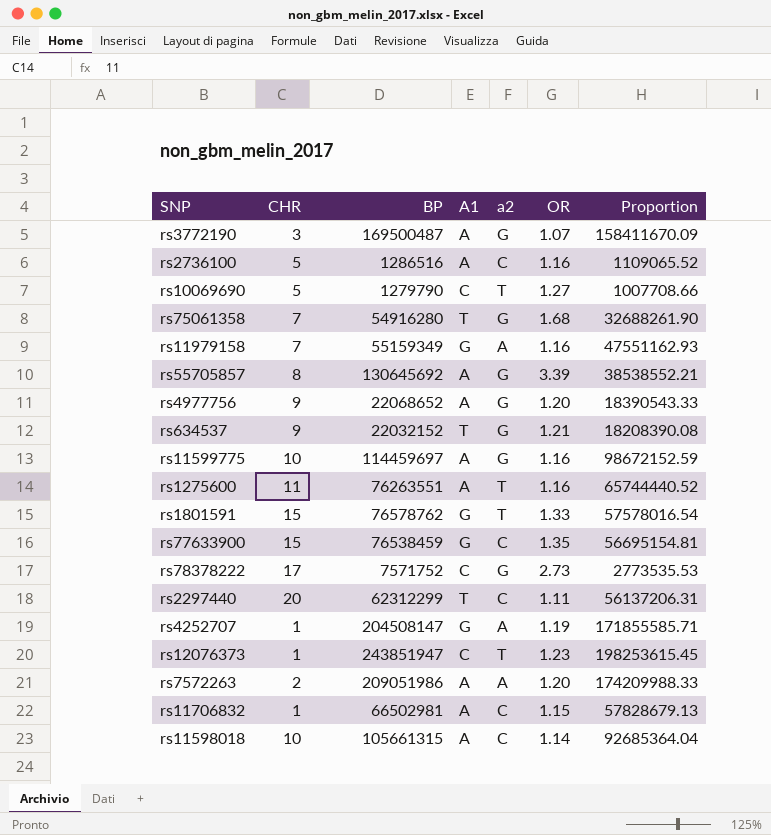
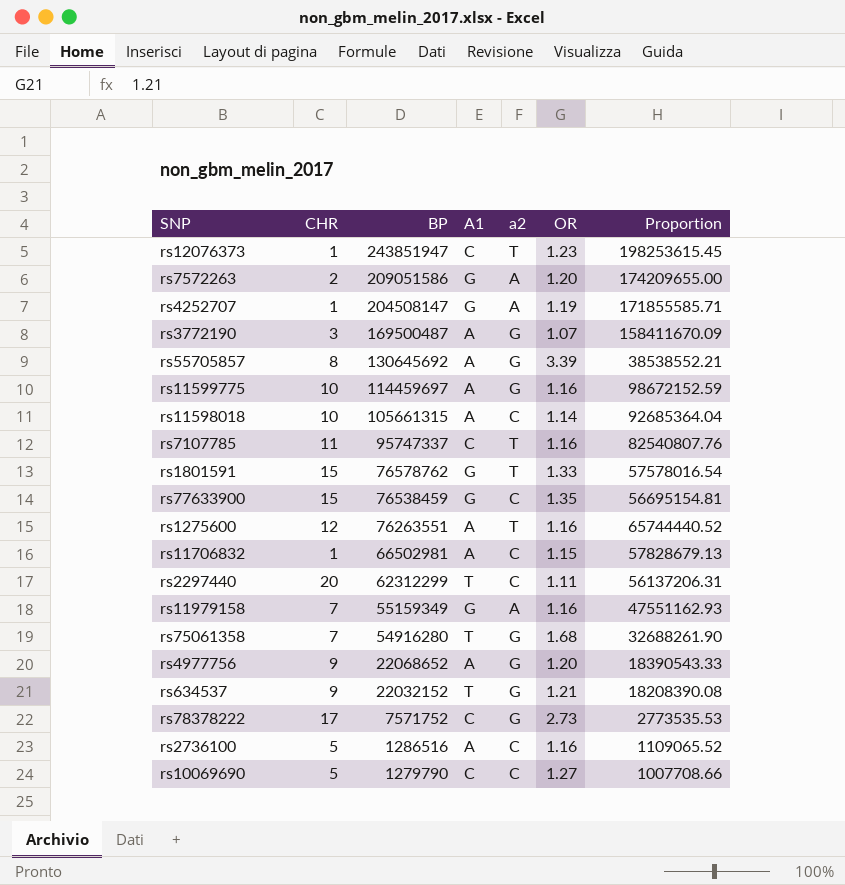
row order: none -> BP descending
rs7572263 | BP: 209051986 -> 209051586
rs7572263 | A1: A -> G
rs7572263 | Proportion: 174209988.33 -> 174209655.00
row rs7107785: none -> 11 | 95747337 | C | T | 1.16 | 82540807.76
rs1275600 | CHR: 11 -> 12
rs10069690 | a2: T -> C

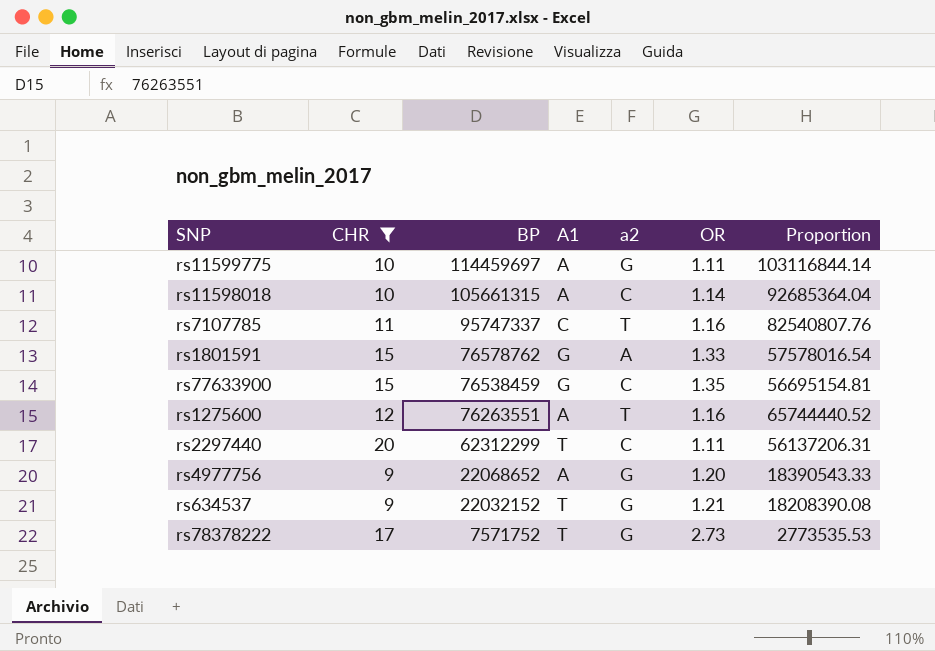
filter: none -> CHR >= 9
rs11599775 | OR: 1.16 -> 1.11
rs11599775 | Proportion: 98672152.59 -> 103116844.14
rs1801591 | a2: T -> A
rs78378222 | A1: C -> T

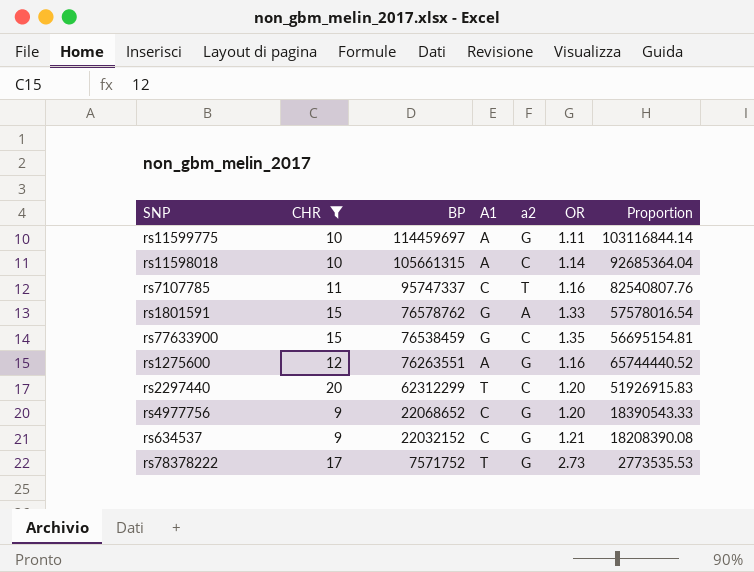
rs1275600 | a2: T -> G
rs2297440 | OR: 1.11 -> 1.20
rs2297440 | Proportion: 56137206.31 -> 51926915.83
rs4977756 | A1: A -> C
rs634537 | A1: T -> C

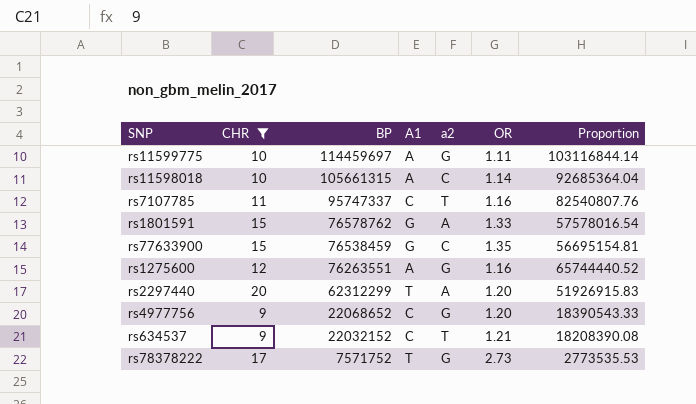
rs2297440 | a2: C -> A
rs634537 | a2: G -> T

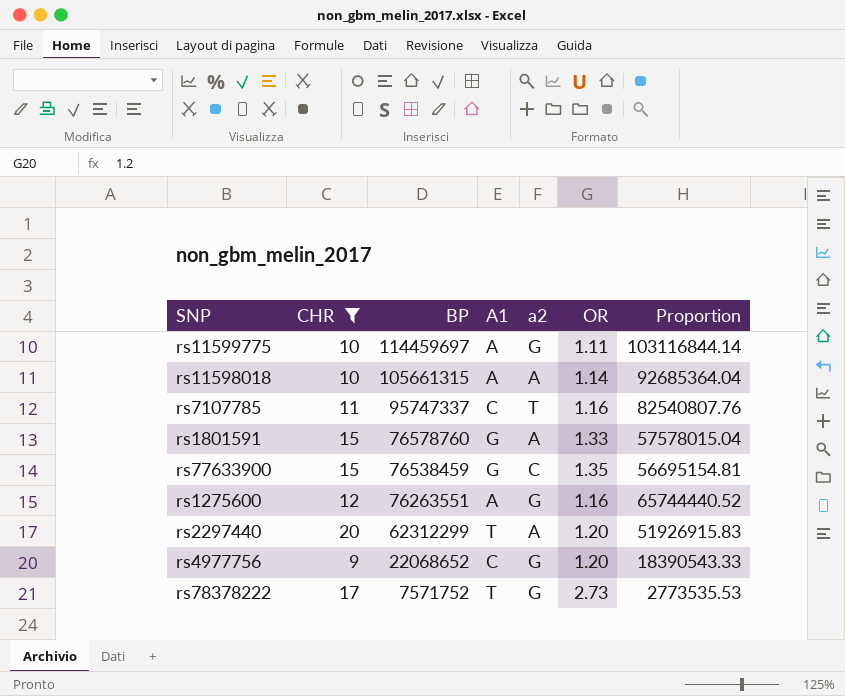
row rs634537: 9 | 22032152 | C | T | 1.21 | 18208390.08 -> none
rs11598018 | a2: C -> A
rs1801591 | BP: 76578762 -> 76578760
rs1801591 | Proportion: 57578016.54 -> 57578015.04

